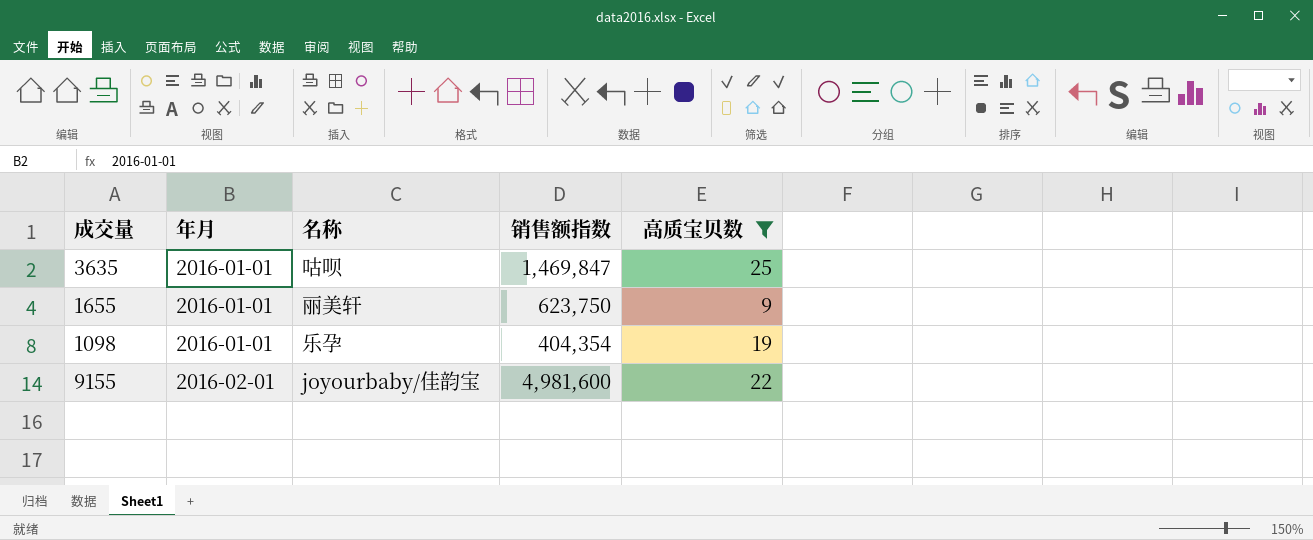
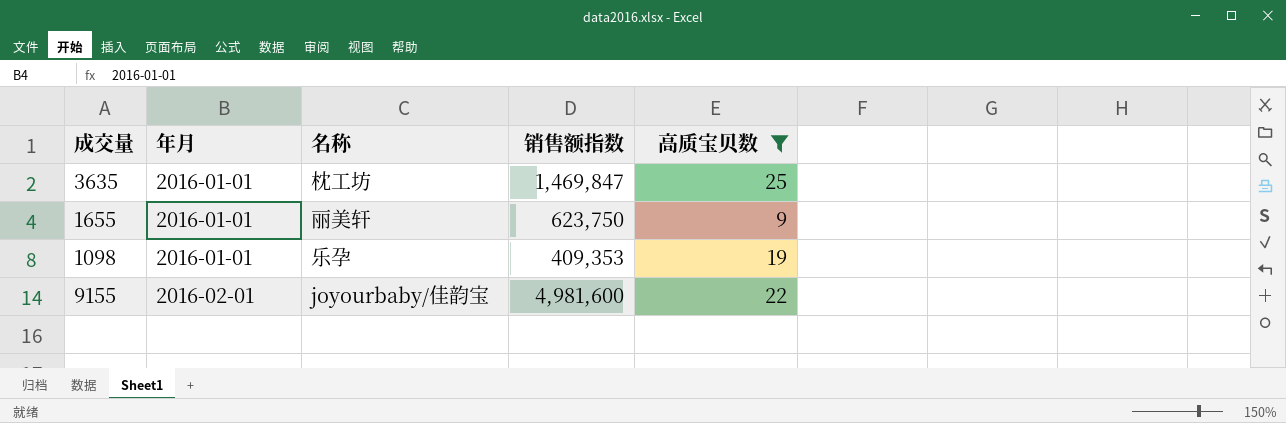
3635 | 名称: 咕呗 -> 枕工坊
1098 | 销售额指数: 404,354 -> 409,353

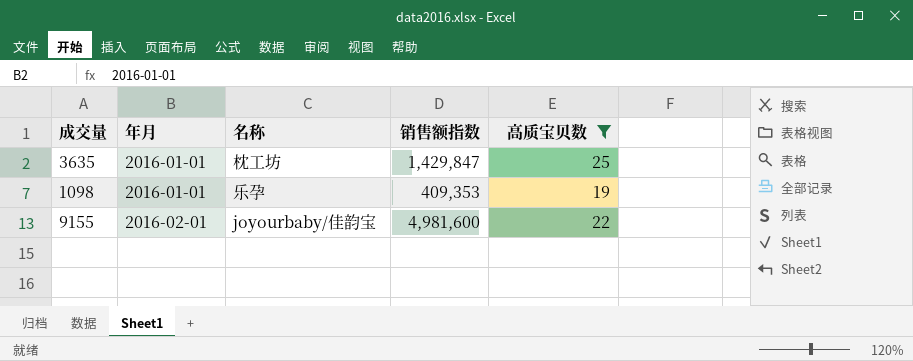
row 1655: 2016-01-01 | 丽美轩 | 623,750 | 9 -> none
3635 | 销售额指数: 1,469,847 -> 1,429,847

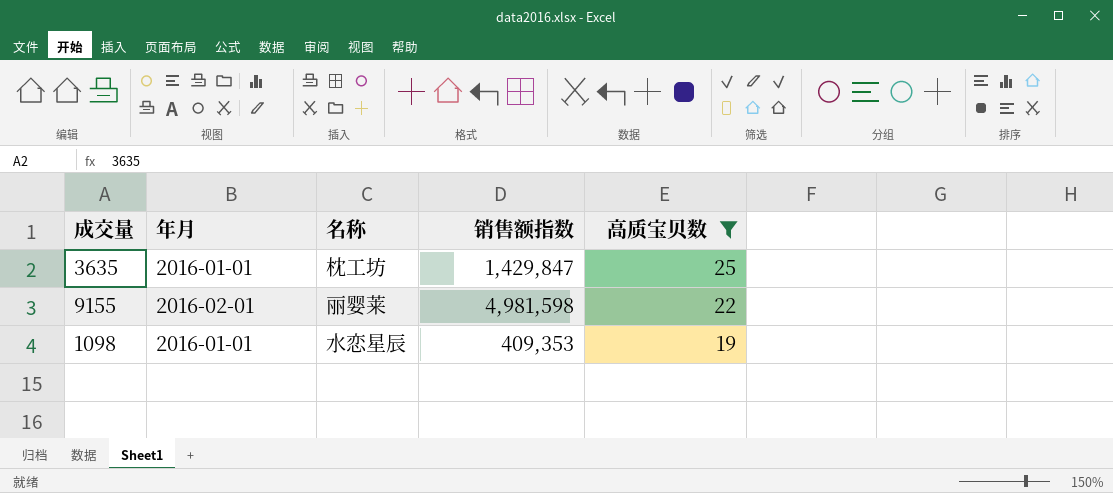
row order: 年月 ascending -> 高质宝贝数 descending
9155 | 名称: joyourbaby/佳韵宝 -> 丽婴莱
9155 | 销售额指数: 4,981,600 -> 4,981,598
1098 | 名称: 乐孕 -> 水恋星辰

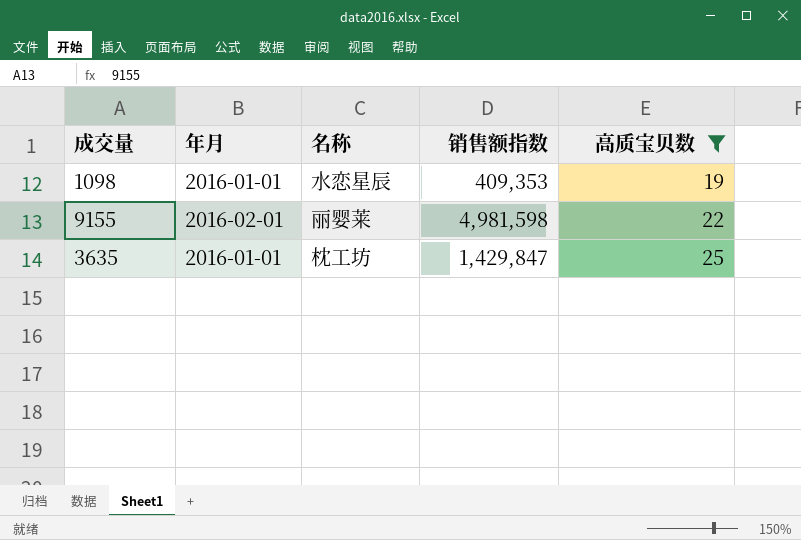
row order: 高质宝贝数 descending -> 高质宝贝数 ascending

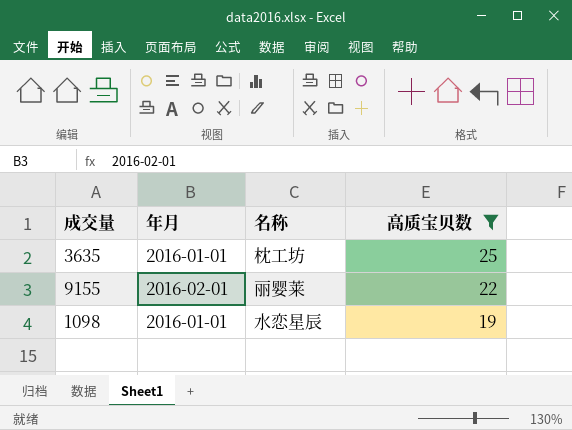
row order: 高质宝贝数 ascending -> 高质宝贝数 descending
column 销售额指数 | position: 4 -> none

